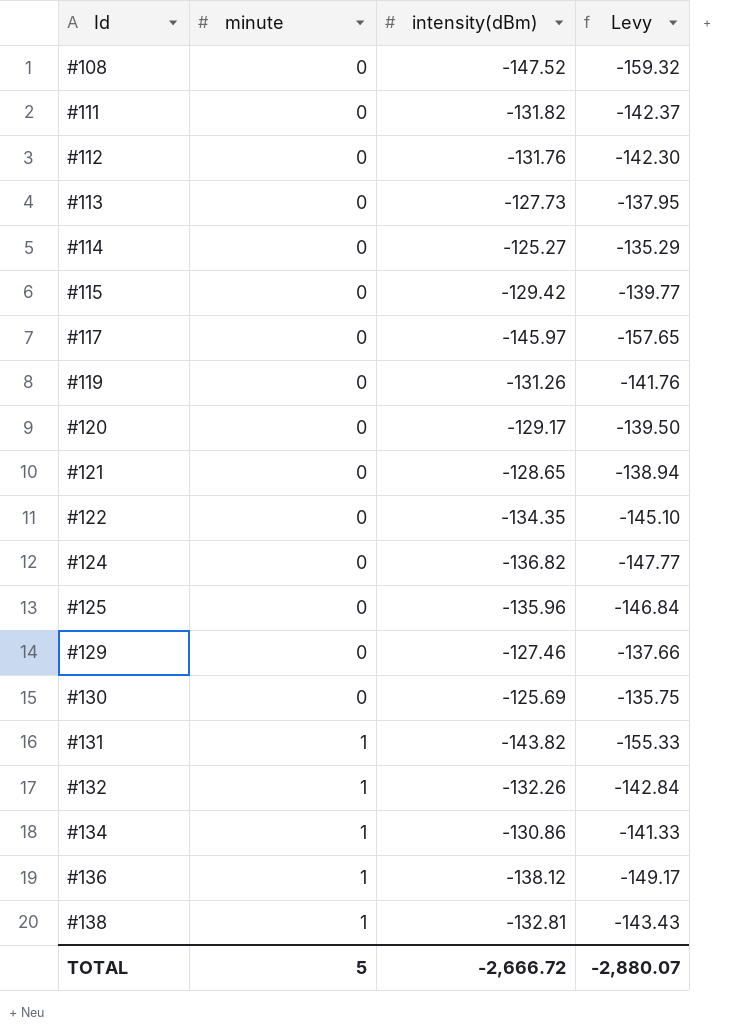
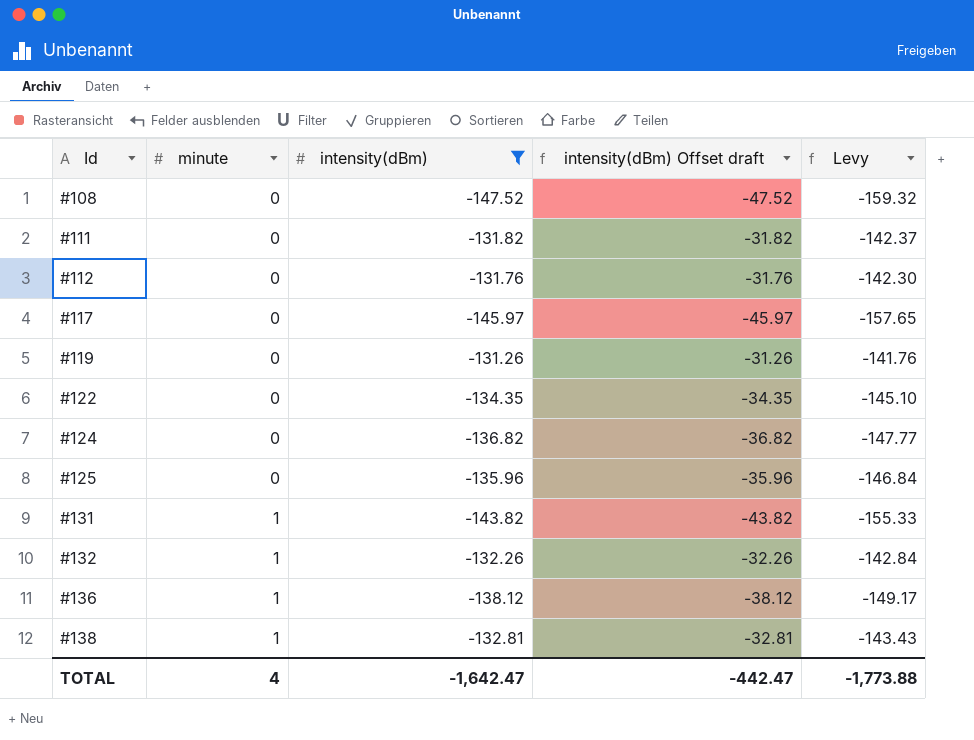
filter: none -> intensity(dBm) <= -131.26
column intensity(dBm) Offset draft | formula: none -> [intensity(dBm)] + 100
TOTAL | minute: 5 -> 4
TOTAL | intensity(dBm): -2,666.72 -> -1,642.47
TOTAL | Levy: -2,880.07 -> -1,773.88

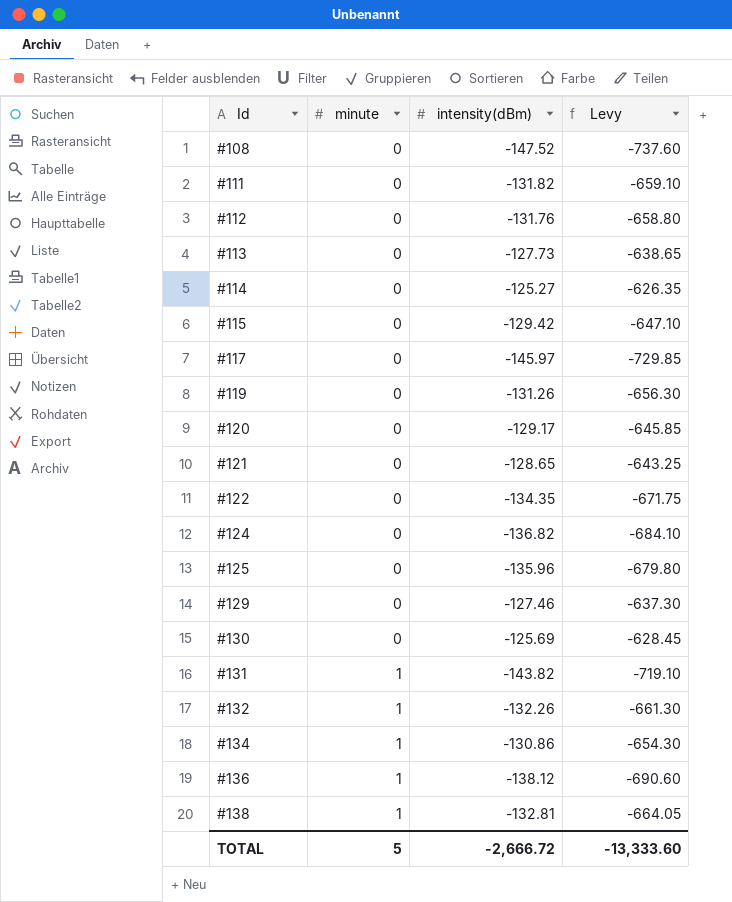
filter: intensity(dBm) <= -131.26 -> none
column intensity(dBm) Offset draft | formula: [intensity(dBm)] + 100 -> none
column Levy | formula: [intensity(dBm)] * 1.08 -> [intensity(dBm)] * 5
TOTAL | minute: 4 -> 5
TOTAL | intensity(dBm): -1,642.47 -> -2,666.72
TOTAL | Levy: -1,773.88 -> -13,333.60

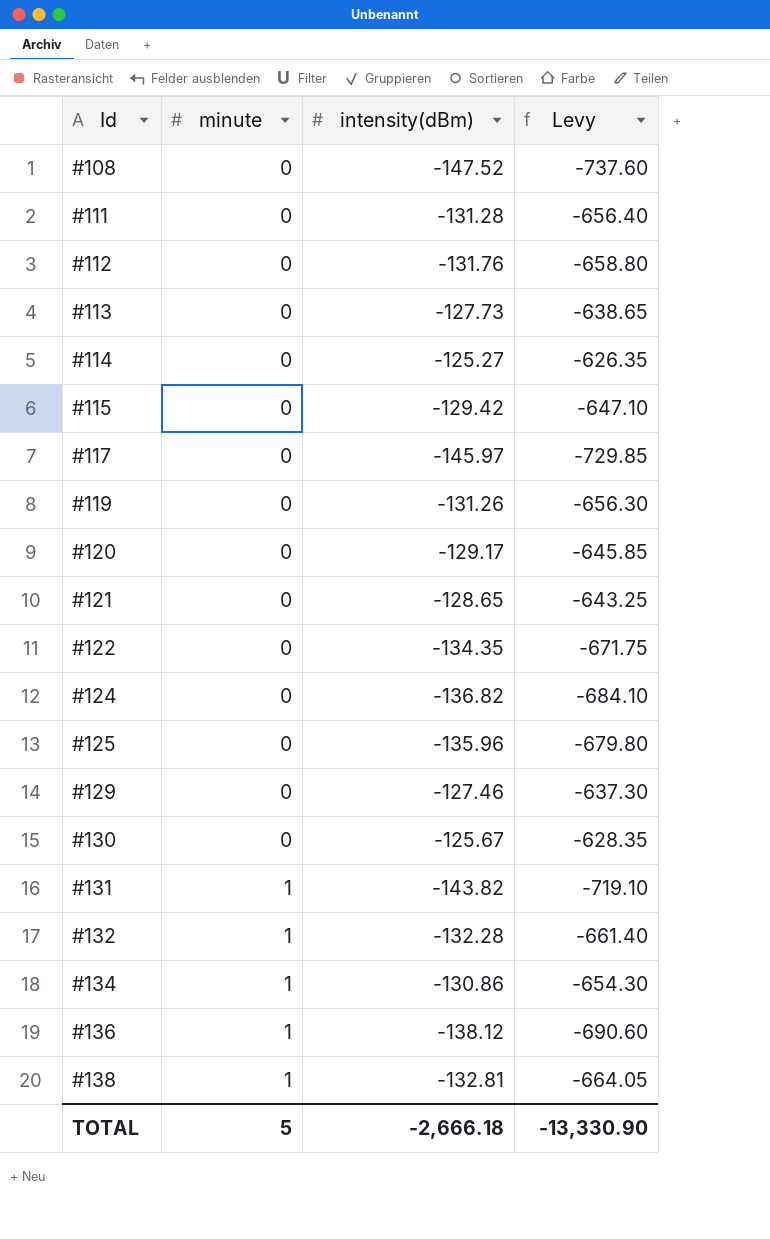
#111 | intensity(dBm): -131.82 -> -131.28
#111 | Levy: -659.10 -> -656.40
#130 | intensity(dBm): -125.69 -> -125.67
#130 | Levy: -628.45 -> -628.35
#132 | intensity(dBm): -132.26 -> -132.28
#132 | Levy: -661.30 -> -661.40
TOTAL | intensity(dBm): -2,666.72 -> -2,666.18
TOTAL | Levy: -13,333.60 -> -13,330.90

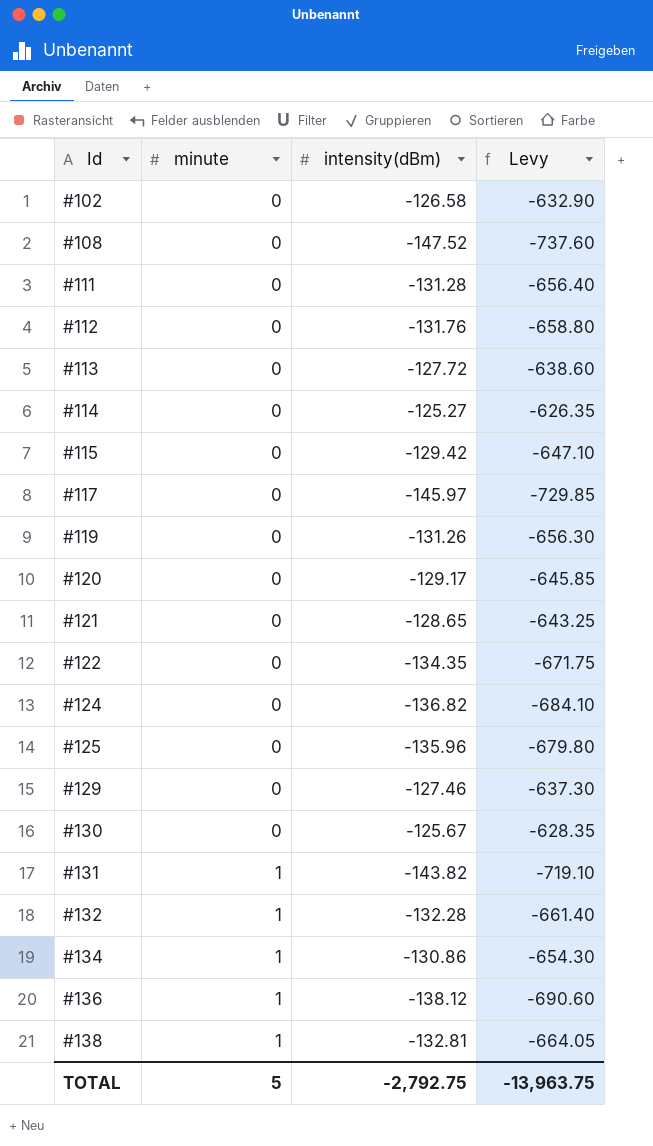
row #102: none -> 0 | -126.58 | -632.90
#113 | intensity(dBm): -127.73 -> -127.72
#113 | Levy: -638.65 -> -638.60
TOTAL | intensity(dBm): -2,666.18 -> -2,792.75
TOTAL | Levy: -13,330.90 -> -13,963.75

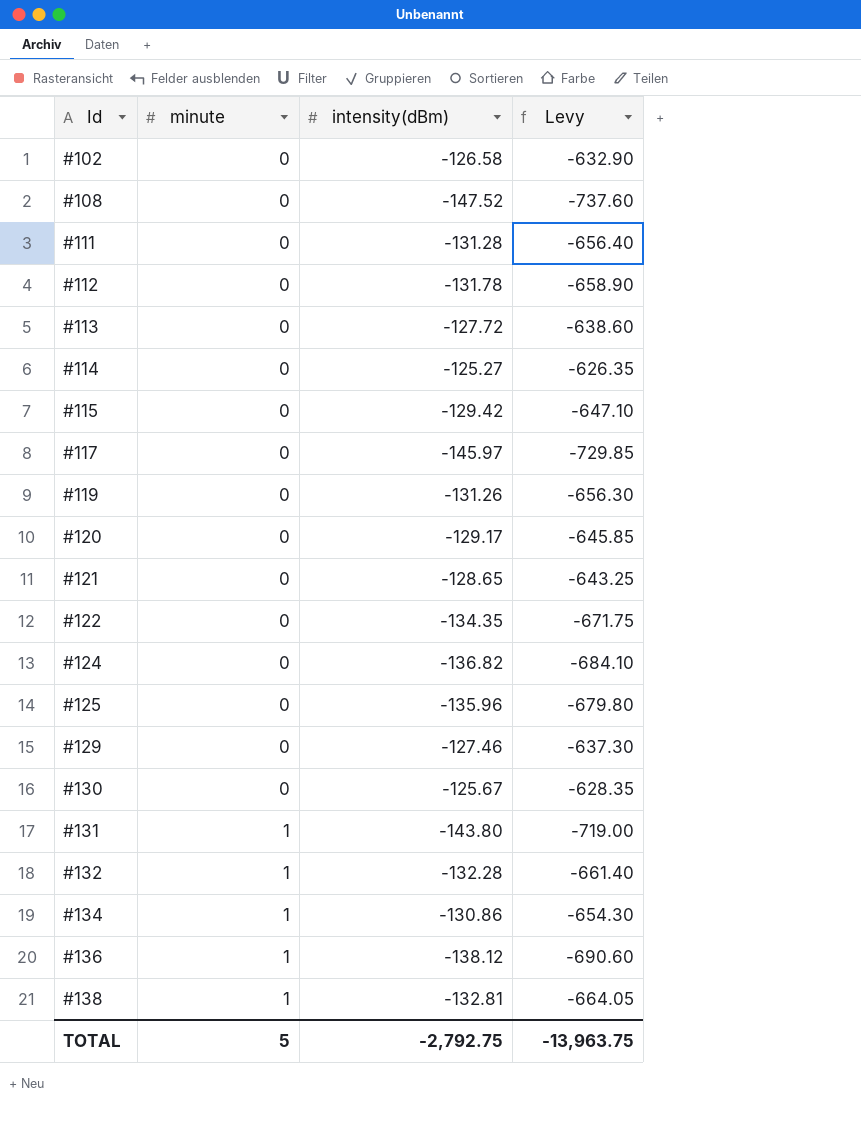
#112 | intensity(dBm): -131.76 -> -131.78
#112 | Levy: -658.80 -> -658.90
#131 | intensity(dBm): -143.82 -> -143.80
#131 | Levy: -719.10 -> -719.00

